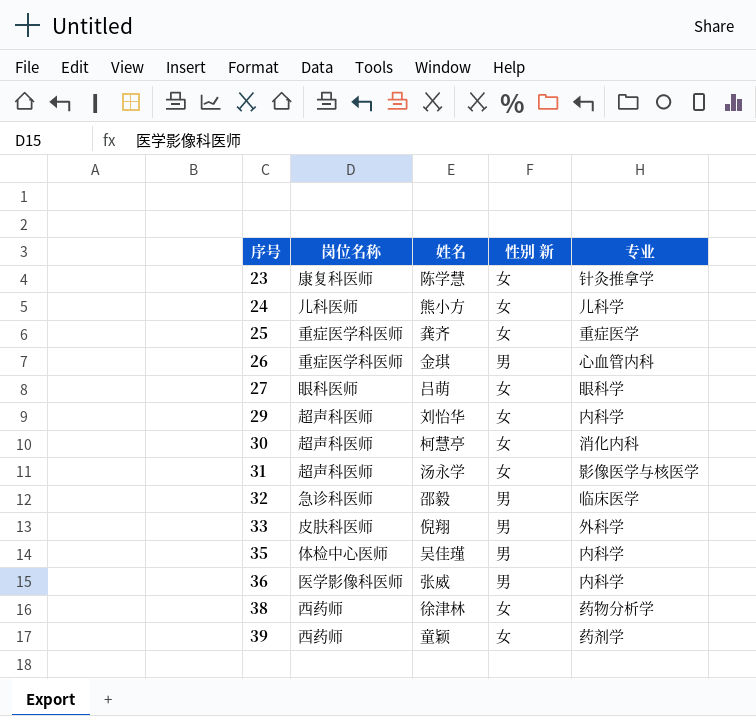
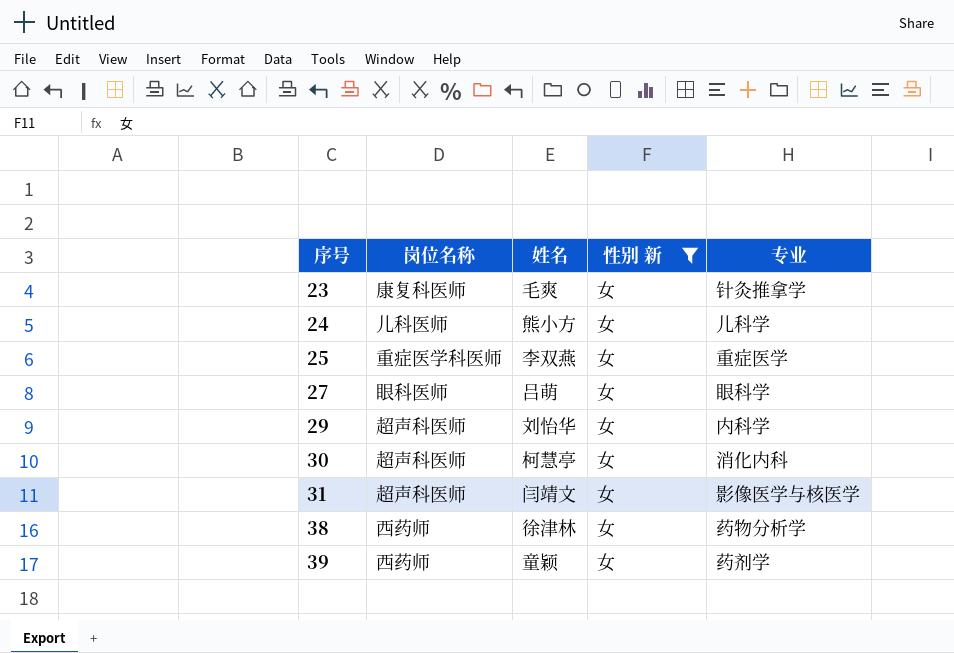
filter: none -> 性别 新 = 女
23 | 姓名: 陈学慧 -> 毛爽
25 | 姓名: 龚齐 -> 李双燕
31 | 姓名: 汤永学 -> 闫靖文

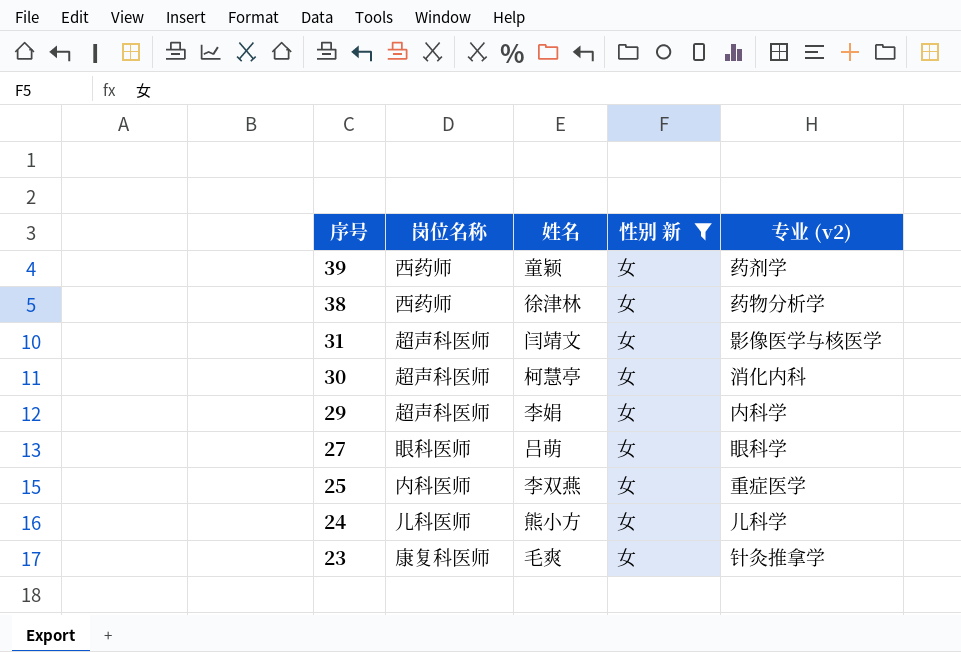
row order: 序号 ascending -> 序号 descending
column name: 专业 -> 专业 (v2)
29 | 姓名: 刘怡华 -> 李娟
25 | 岗位名称: 重症医学科医师 -> 内科医师

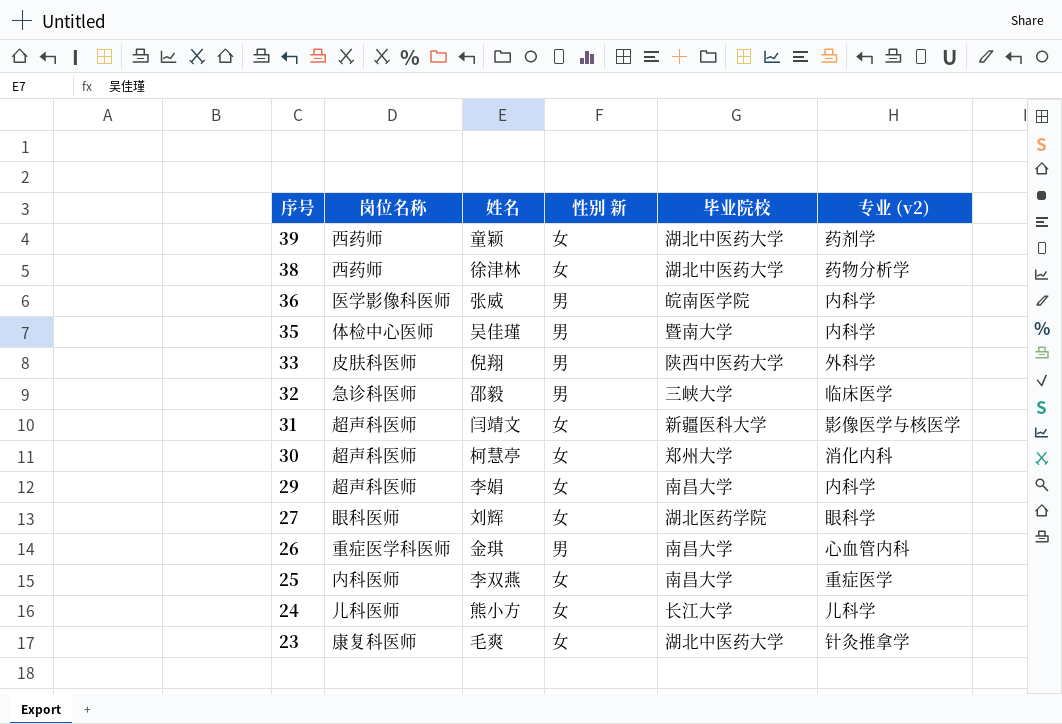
filter: 性别 新 = 女 -> none
column 毕业院校 | position: none -> 5
27 | 姓名: 吕萌 -> 刘辉

